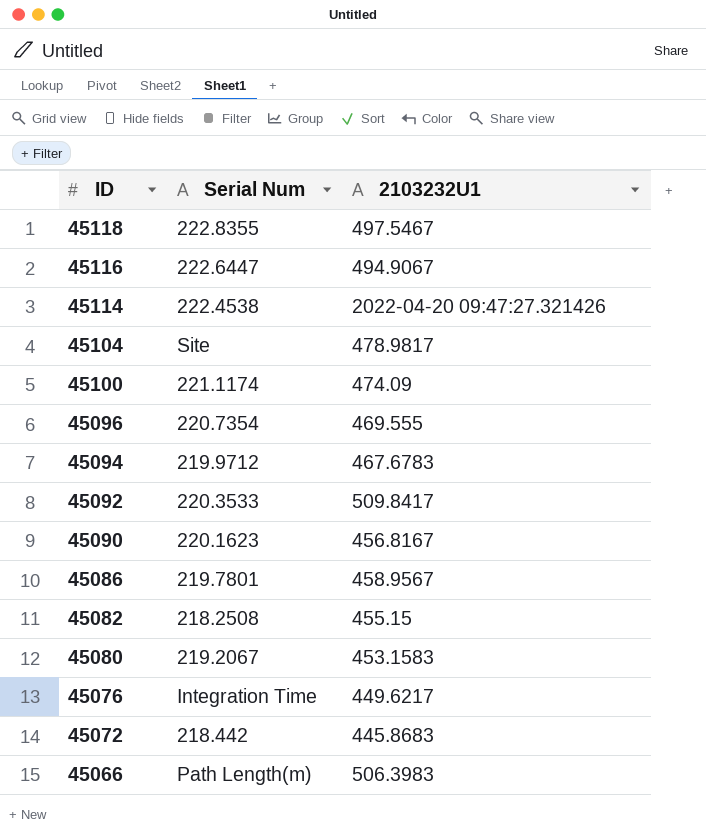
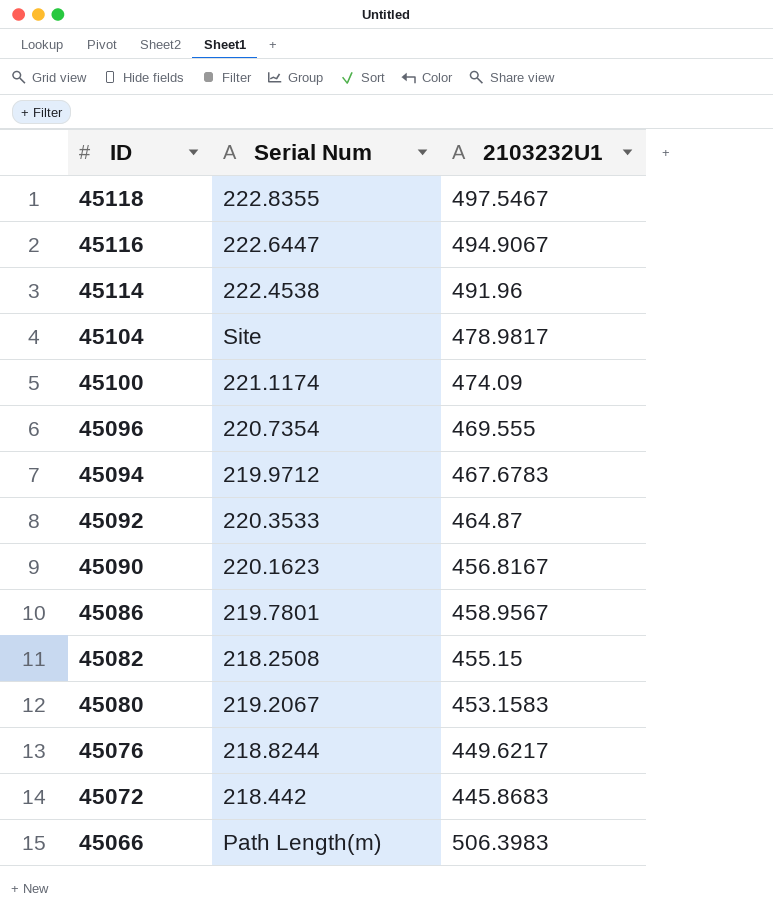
45114 | 2103232U1: 2022-04-20 09:47:27.321426 -> 491.96
45092 | 2103232U1: 509.8417 -> 464.87
45076 | Serial Num: Integration Time -> 218.8244

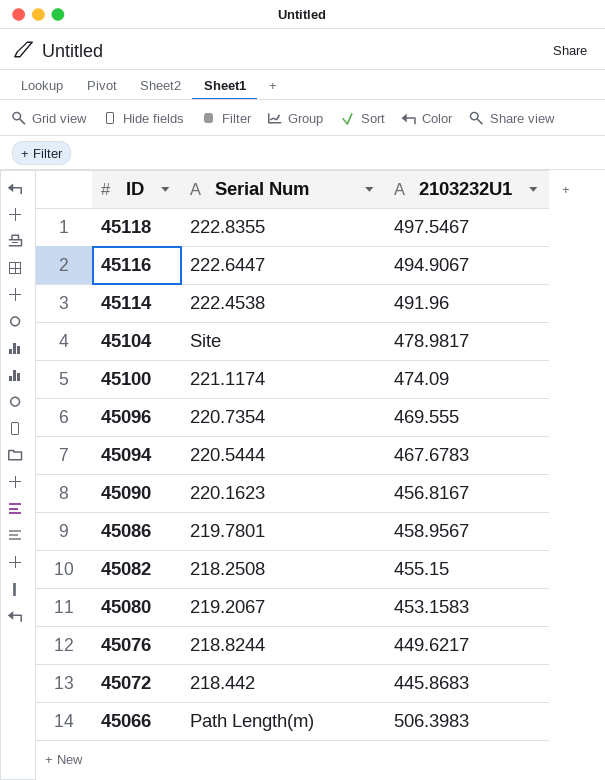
row 45092: 220.3533 | 464.87 -> none
45094 | Serial Num: 219.9712 -> 220.5444

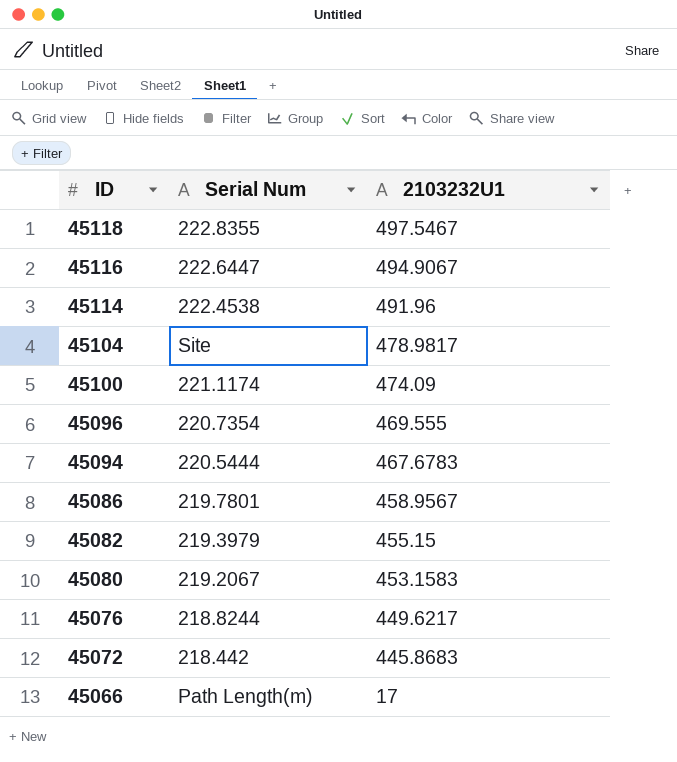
row 45090: 220.1623 | 456.8167 -> none
45082 | Serial Num: 218.2508 -> 219.3979
45066 | 2103232U1: 506.3983 -> 17

